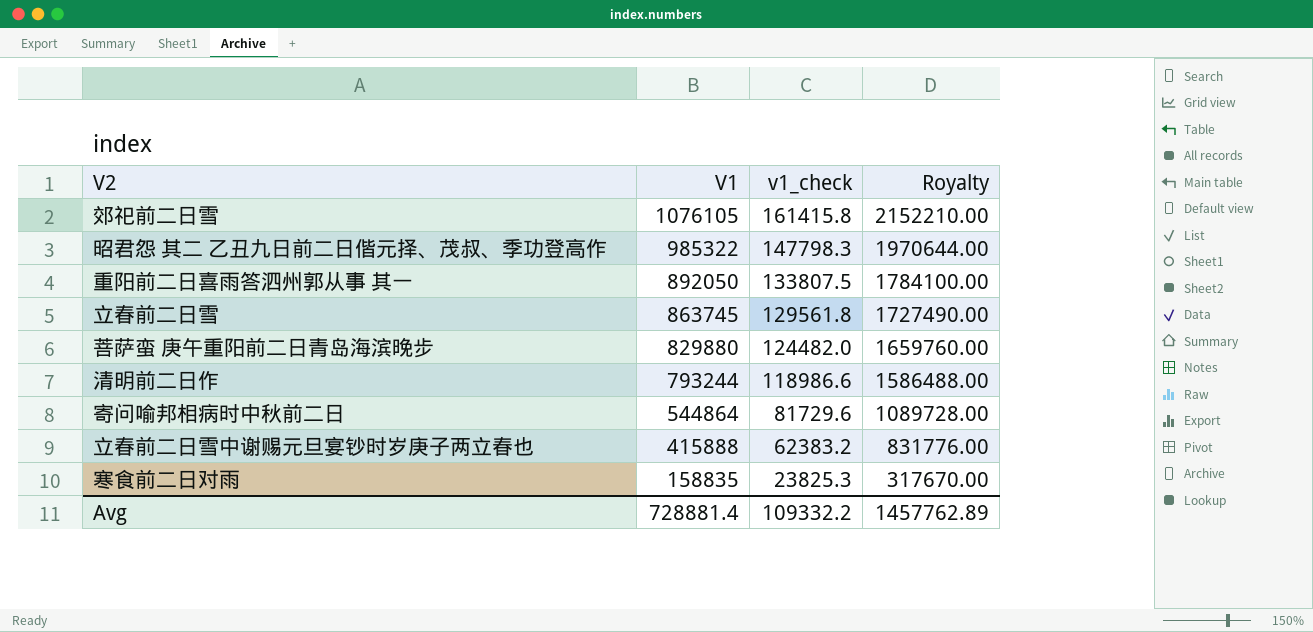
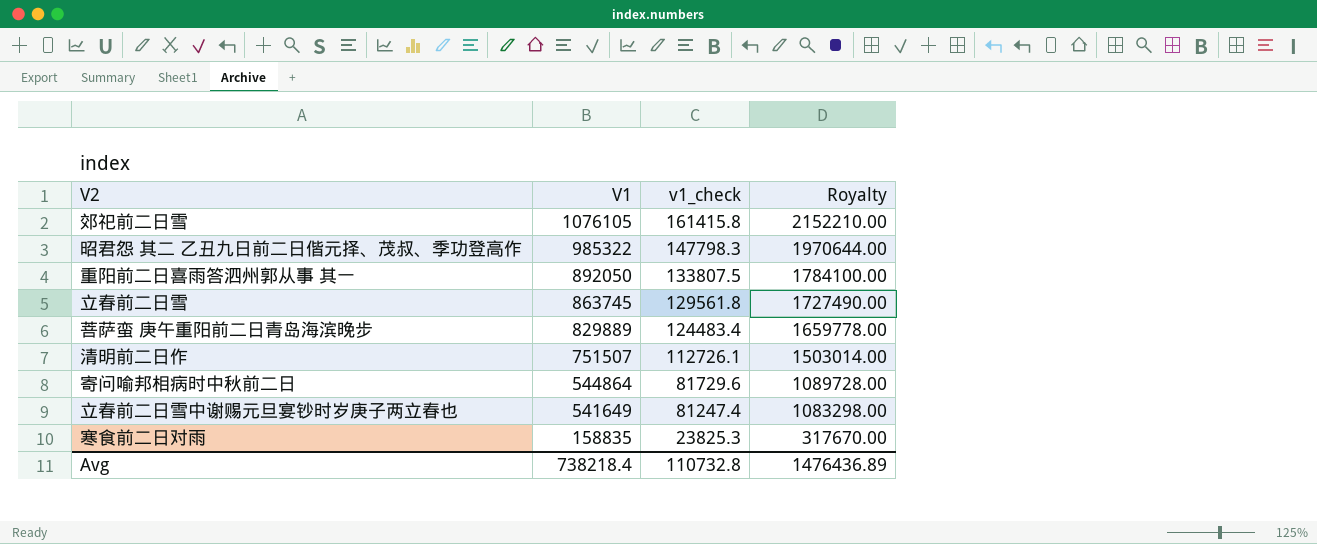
菩萨蛮 庚午重阳前二日青岛海滨晚步 | V1: 829880 -> 829889
菩萨蛮 庚午重阳前二日青岛海滨晚步 | v1_check: 124482.0 -> 124483.4
菩萨蛮 庚午重阳前二日青岛海滨晚步 | Royalty: 1659760.00 -> 1659778.00
清明前二日作 | V1: 793244 -> 751507
清明前二日作 | v1_check: 118986.6 -> 112726.1
清明前二日作 | Royalty: 1586488.00 -> 1503014.00
立春前二日雪中谢赐元旦宴钞时岁庚子两立春也 | V1: 415888 -> 541649
立春前二日雪中谢赐元旦宴钞时岁庚子两立春也 | v1_check: 62383.2 -> 81247.4
立春前二日雪中谢赐元旦宴钞时岁庚子两立春也 | Royalty: 831776.00 -> 1083298.00
Avg | V1: 728881.4 -> 738218.4
Avg | v1_check: 109332.2 -> 110732.8
Avg | Royalty: 1457762.89 -> 1476436.89

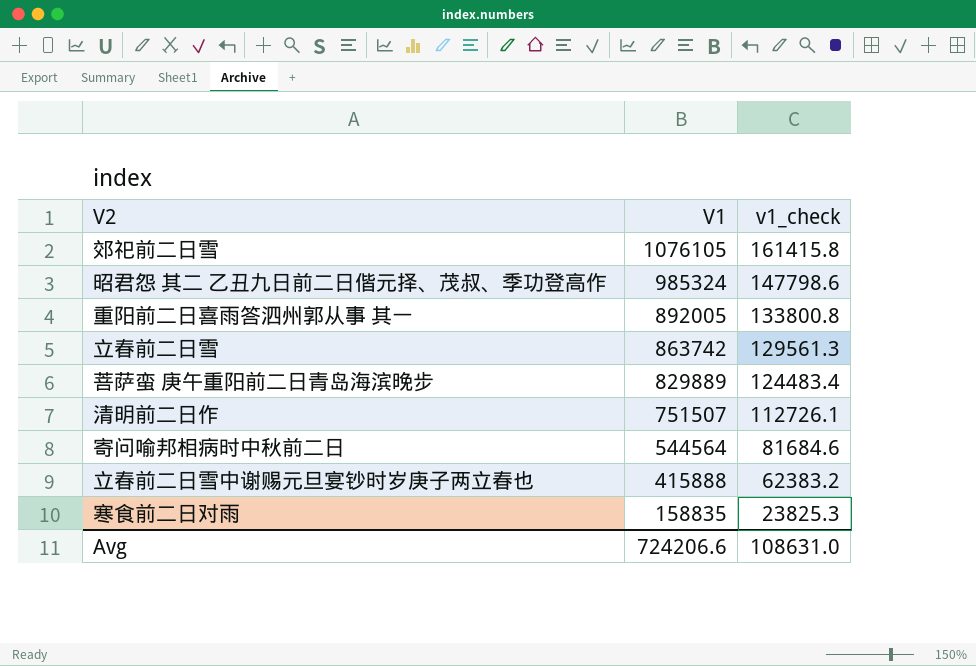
column Royalty | formula: [V1] * 2 -> none
昭君怨 其二 乙丑九日前二日偕元择、茂叔、季功登高作 | V1: 985322 -> 985324
昭君怨 其二 乙丑九日前二日偕元择、茂叔、季功登高作 | v1_check: 147798.3 -> 147798.6
重阳前二日喜雨答泗州郭从事 其一 | V1: 892050 -> 892005
重阳前二日喜雨答泗州郭从事 其一 | v1_check: 133807.5 -> 133800.8
立春前二日雪 | V1: 863745 -> 863742
立春前二日雪 | v1_check: 129561.8 -> 129561.3
寄问喻邦相病时中秋前二日 | V1: 544864 -> 544564
寄问喻邦相病时中秋前二日 | v1_check: 81729.6 -> 81684.6
立春前二日雪中谢赐元旦宴钞时岁庚子两立春也 | V1: 541649 -> 415888
立春前二日雪中谢赐元旦宴钞时岁庚子两立春也 | v1_check: 81247.4 -> 62383.2
Avg | V1: 738218.4 -> 724206.6
Avg | v1_check: 110732.8 -> 108631.0

